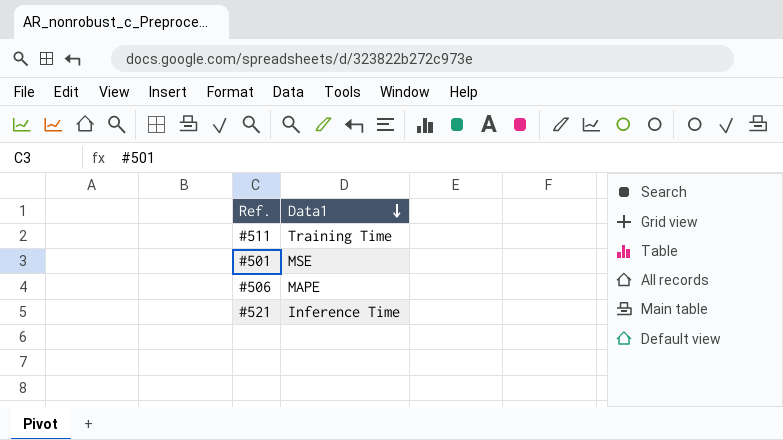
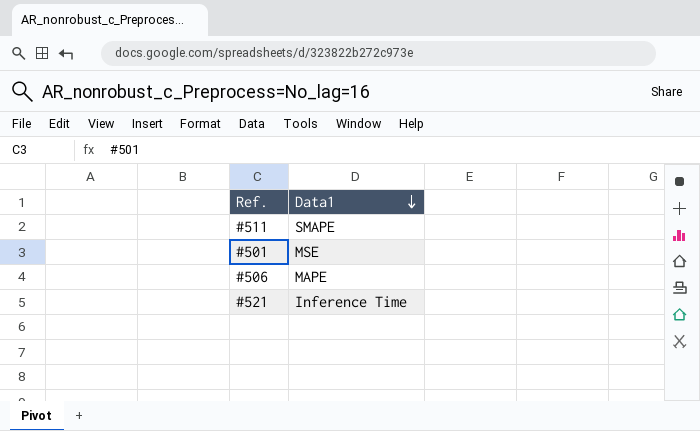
#511 | Data1: Training Time -> SMAPE

